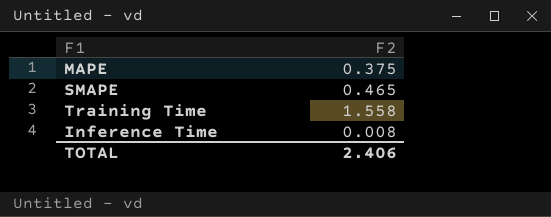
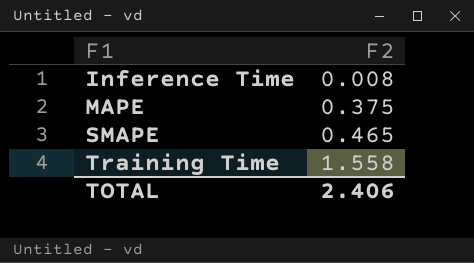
row order: none -> F1 ascending

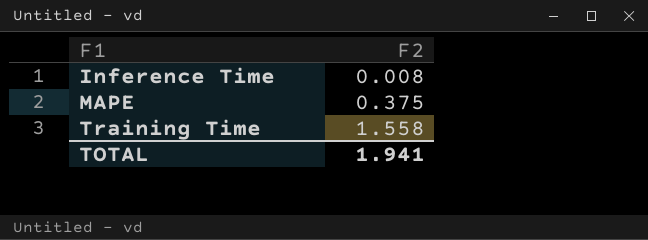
row SMAPE: 0.465 -> none
TOTAL | F2: 2.406 -> 1.941

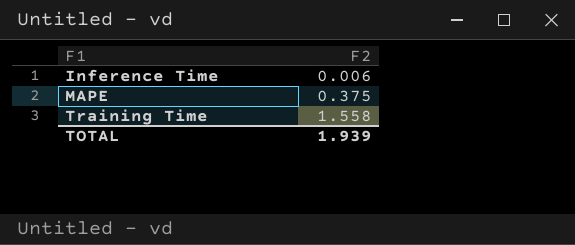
Inference Time | F2: 0.008 -> 0.006
TOTAL | F2: 1.941 -> 1.939

